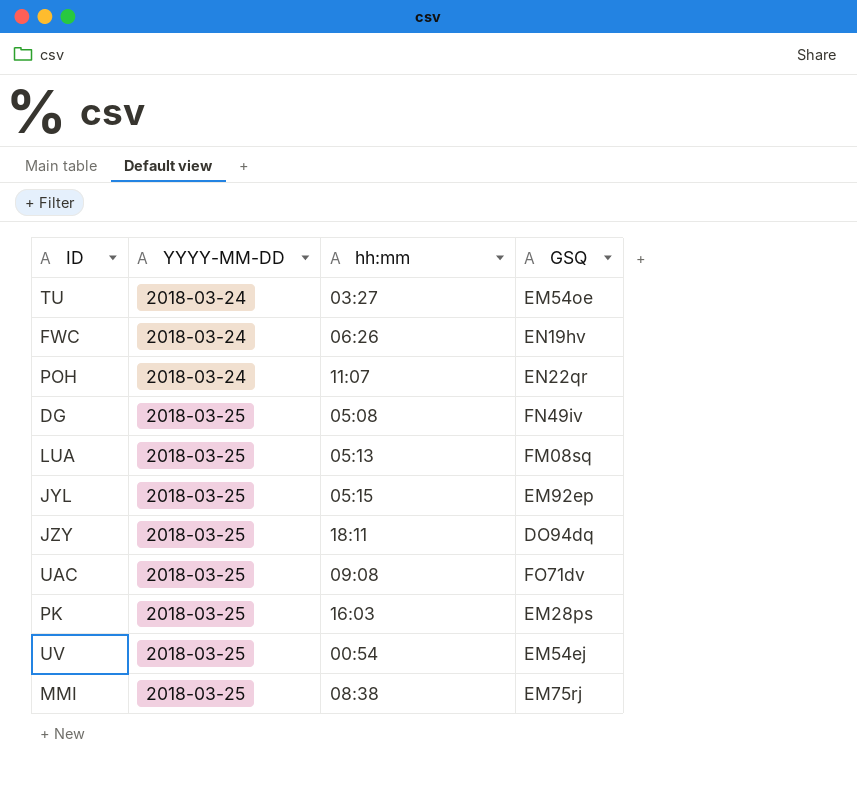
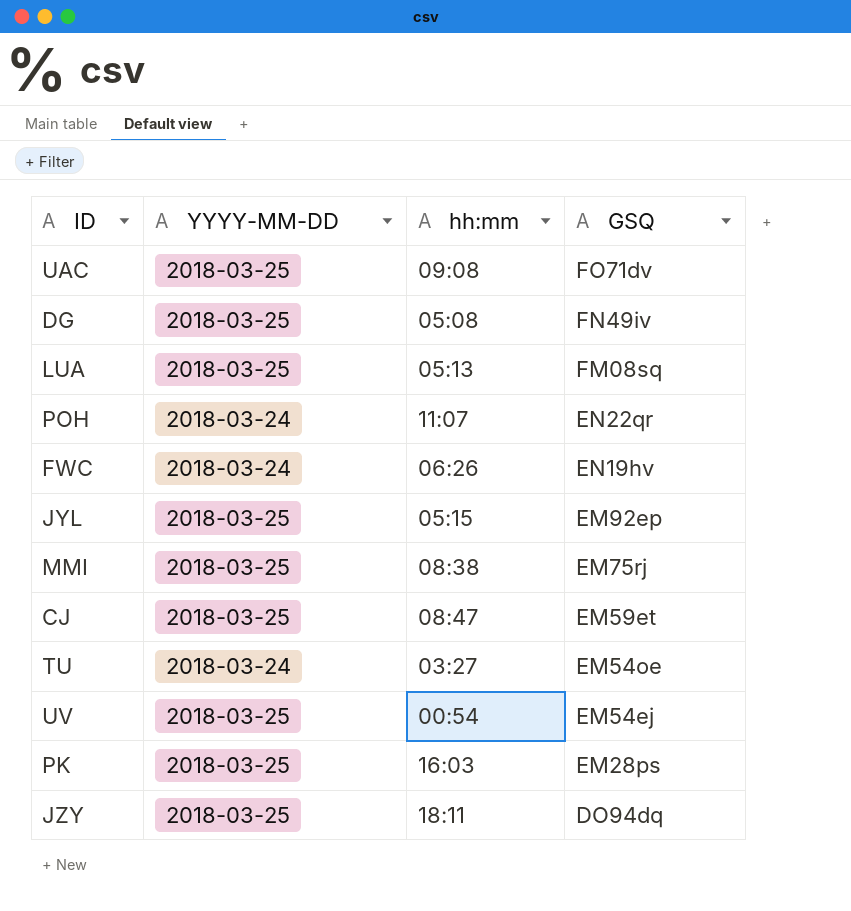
row order: YYYY-MM-DD ascending -> GSQ descending
row CJ: none -> 2018-03-25 | 08:47 | EM59et

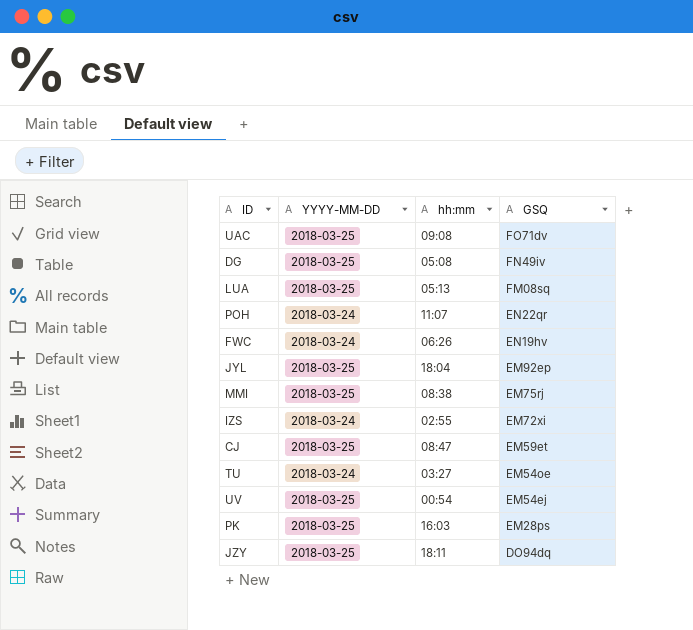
JYL | hh:mm: 05:15 -> 18:04
row IZS: none -> 2018-03-24 | 02:55 | EM72xi

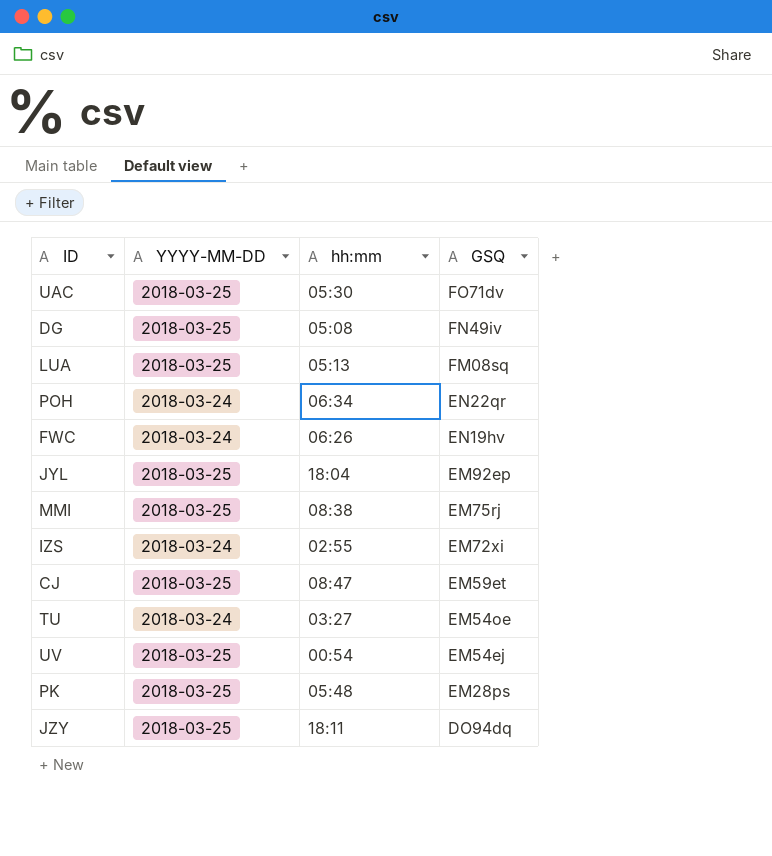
UAC | hh:mm: 09:08 -> 05:30
POH | hh:mm: 11:07 -> 06:34
PK | hh:mm: 16:03 -> 05:48

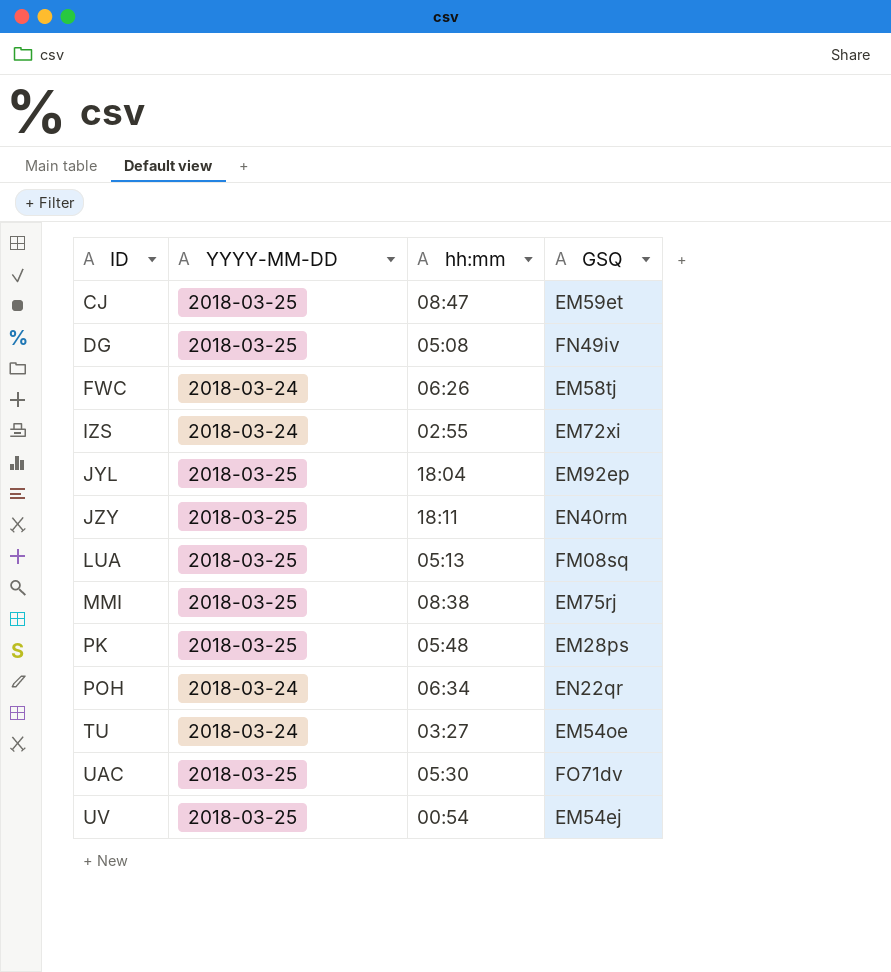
row order: GSQ descending -> ID ascending
FWC | GSQ: EN19hv -> EM58tj
JZY | GSQ: DO94dq -> EN40rm

